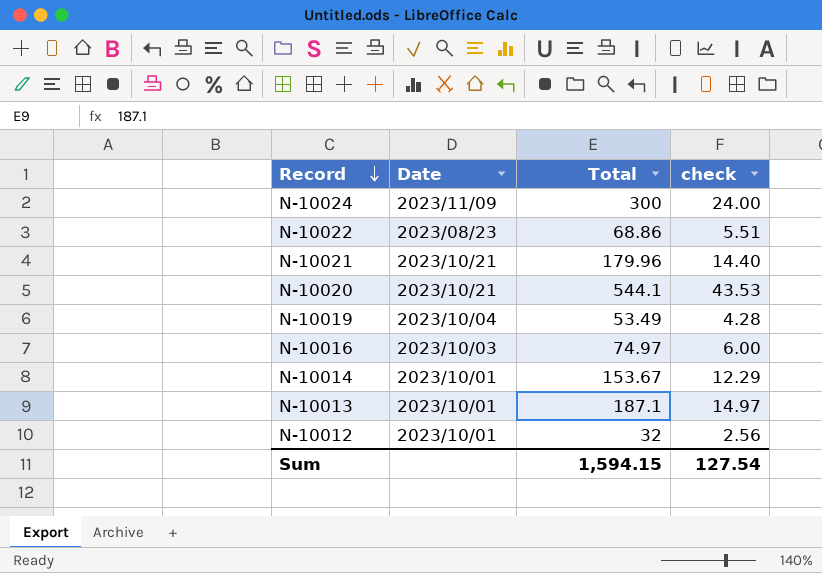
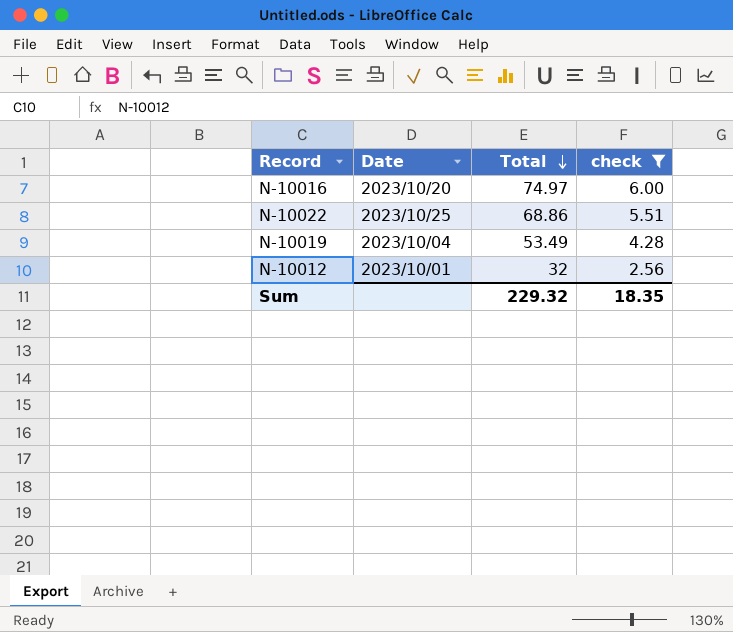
filter: none -> check <= 6.00
row order: Record descending -> Total descending
N-10016 | Date: 2023/10/03 -> 2023/10/20
N-10022 | Date: 2023/08/23 -> 2023/10/25
Sum | Total: 1,594.15 -> 229.32
Sum | check: 127.54 -> 18.35

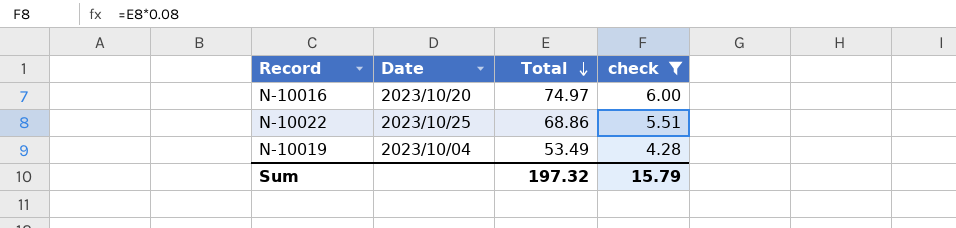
row N-10012: 2023/10/01 | 32 | 2.56 -> none
Sum | Total: 229.32 -> 197.32
Sum | check: 18.35 -> 15.79

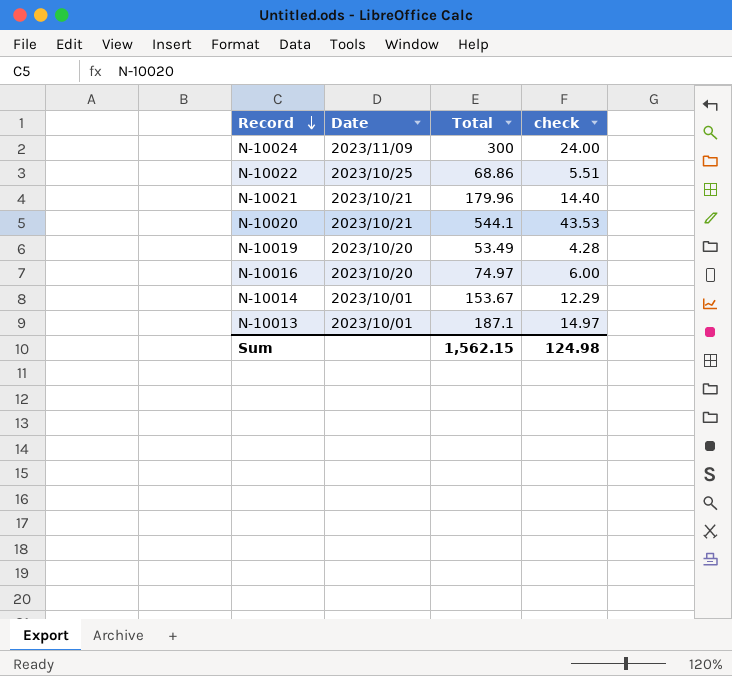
filter: check <= 6.00 -> none
row order: Total descending -> Record descending
N-10019 | Date: 2023/10/04 -> 2023/10/20
Sum | Total: 197.32 -> 1,562.15
Sum | check: 15.79 -> 124.98

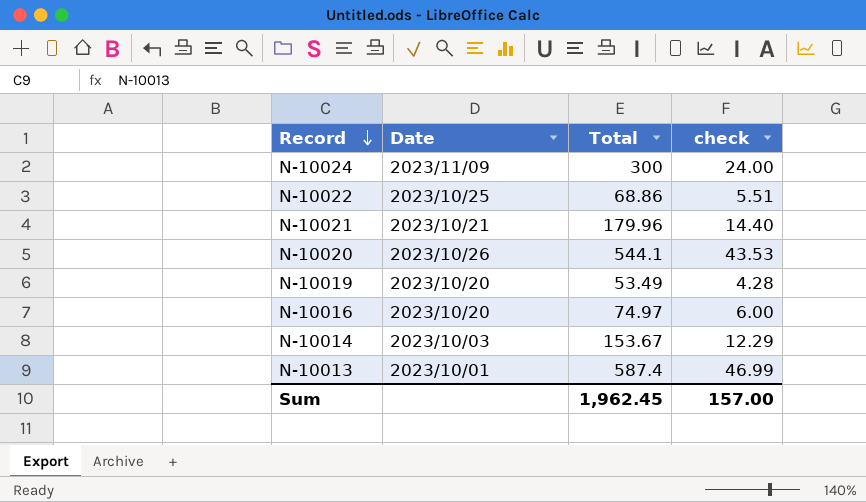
N-10020 | Date: 2023/10/21 -> 2023/10/26
N-10014 | Date: 2023/10/01 -> 2023/10/03
N-10013 | Total: 187.1 -> 587.4
N-10013 | check: 14.97 -> 46.99
Sum | Total: 1,562.15 -> 1,962.45
Sum | check: 124.98 -> 157.00

